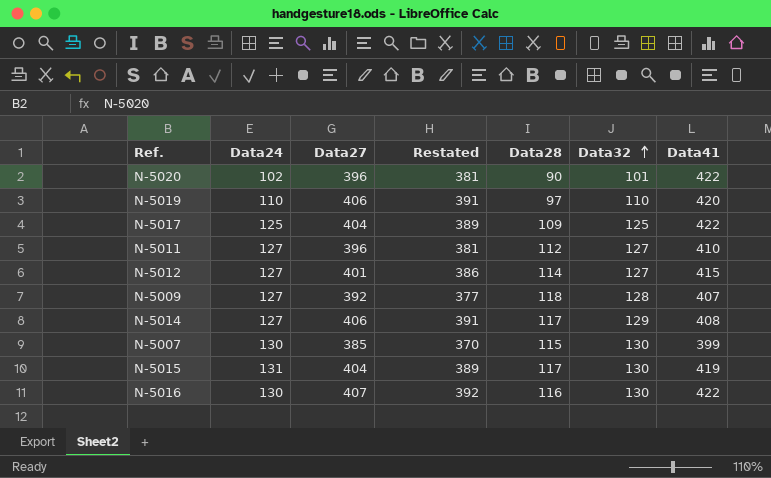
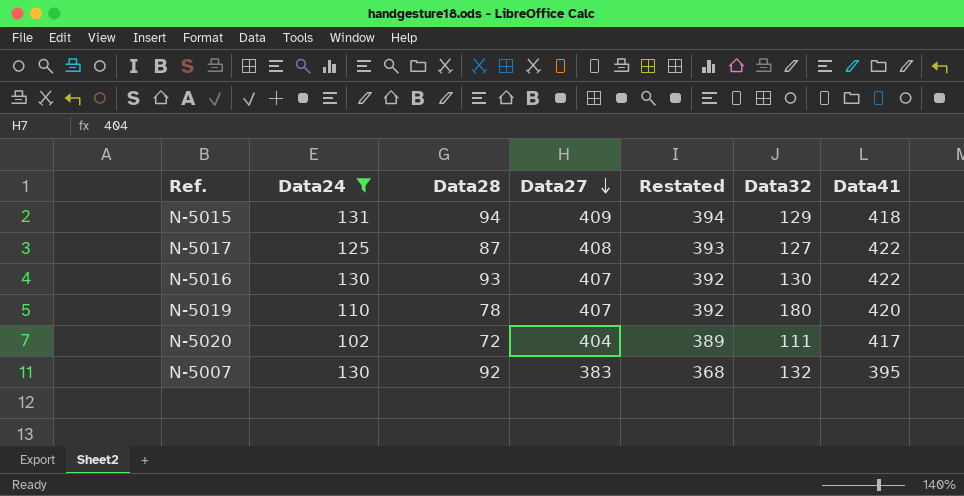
filter: none -> Data24 != 127
row order: Data32 ascending -> Data27 descending
column Data28 | position: 5 -> 3
N-5015 | Data28: 117 -> 94
N-5015 | Data27: 404 -> 409
N-5015 | Restated: 389 -> 394
N-5015 | Data32: 130 -> 129
N-5015 | Data41: 419 -> 418
N-5017 | Data28: 109 -> 87
N-5017 | Data27: 404 -> 408
N-5017 | Restated: 389 -> 393
N-5017 | Data32: 125 -> 127
N-5016 | Data28: 116 -> 93
N-5019 | Data28: 97 -> 78
N-5019 | Data27: 406 -> 407
N-5019 | Restated: 391 -> 392
N-5019 | Data32: 110 -> 180
N-5020 | Data28: 90 -> 72
N-5020 | Data27: 396 -> 404
N-5020 | Restated: 381 -> 389
N-5020 | Data32: 101 -> 111
N-5020 | Data41: 422 -> 417
N-5007 | Data28: 115 -> 92
N-5007 | Data27: 385 -> 383
N-5007 | Restated: 370 -> 368
N-5007 | Data32: 130 -> 132
N-5007 | Data41: 399 -> 395

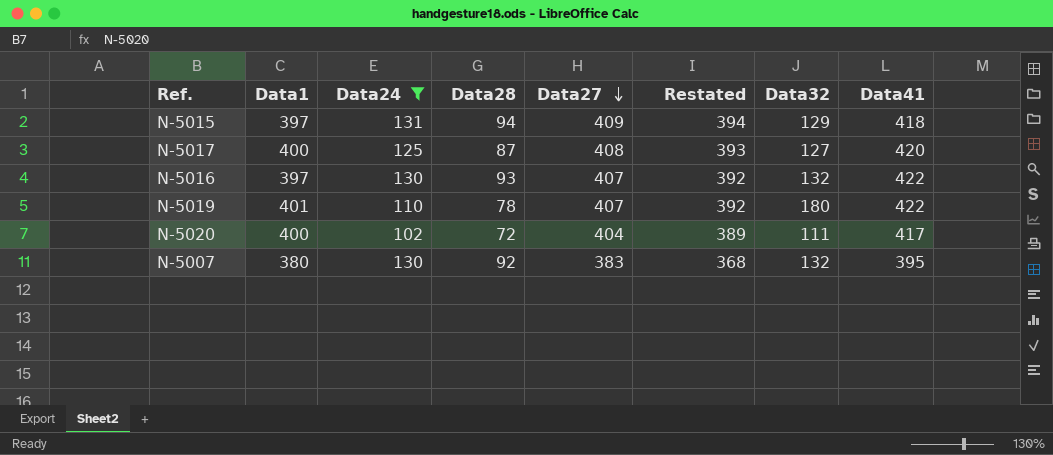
column Data1 | position: none -> 2
N-5017 | Data41: 422 -> 420
N-5016 | Data32: 130 -> 132
N-5019 | Data41: 420 -> 422

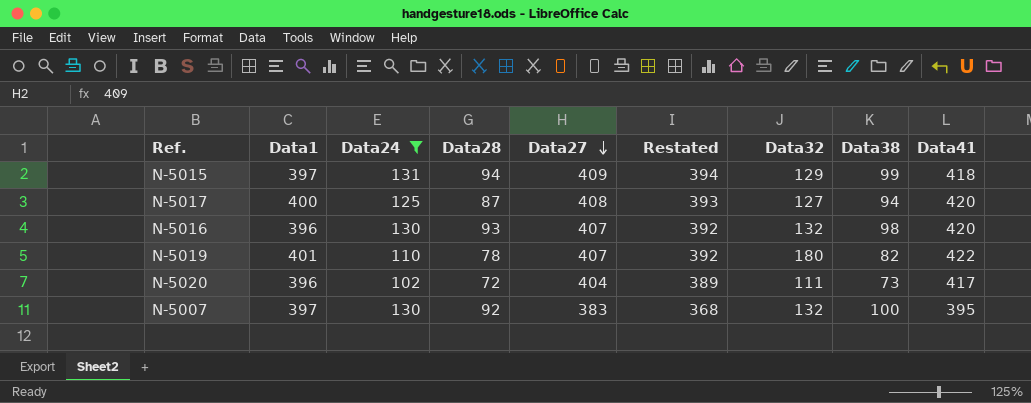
column Data38 | position: none -> 8
N-5016 | Data1: 397 -> 396
N-5016 | Data41: 422 -> 420
N-5020 | Data1: 400 -> 396
N-5007 | Data1: 380 -> 397

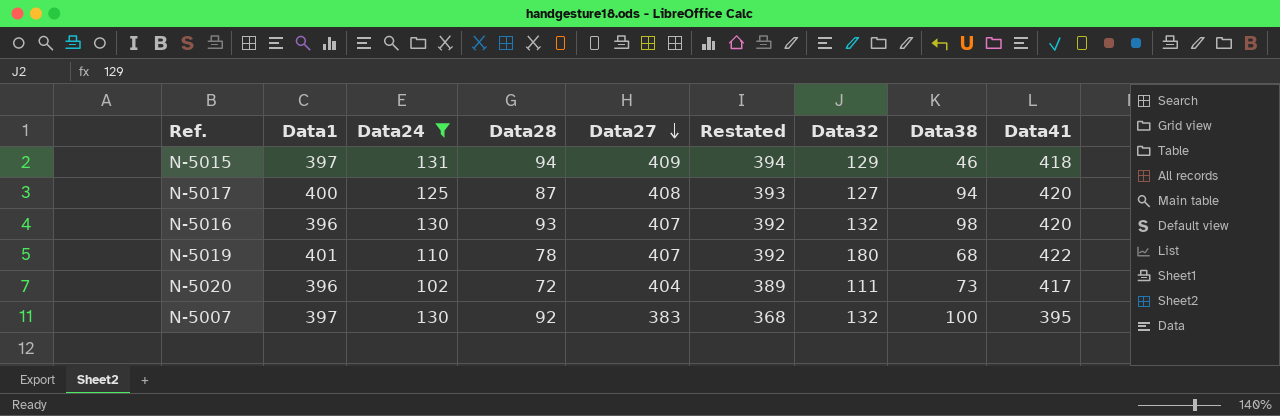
N-5015 | Data38: 99 -> 46
N-5019 | Data38: 82 -> 68

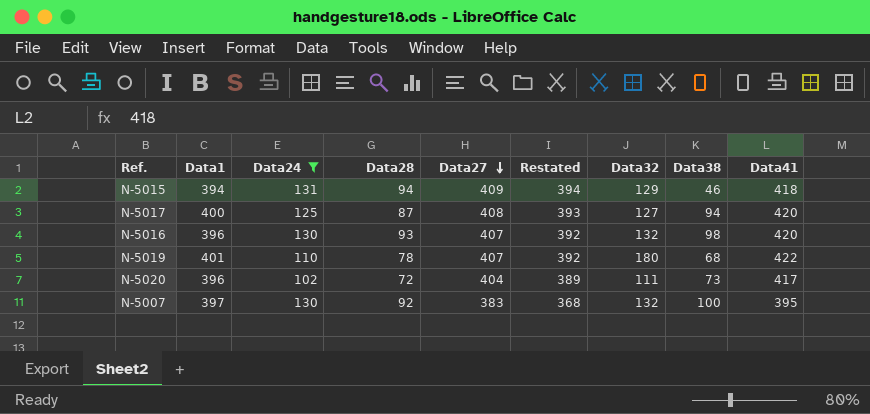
N-5015 | Data1: 397 -> 394

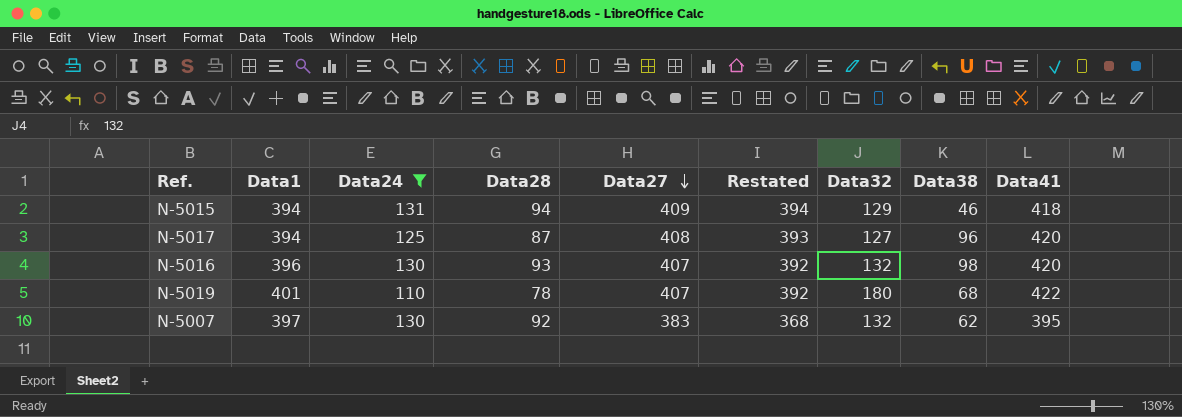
row N-5020: 396 | 102 | 72 | 404 | 389 | 111 | 73 | 417 -> none
N-5017 | Data1: 400 -> 394
N-5017 | Data38: 94 -> 96
N-5007 | Data38: 100 -> 62

